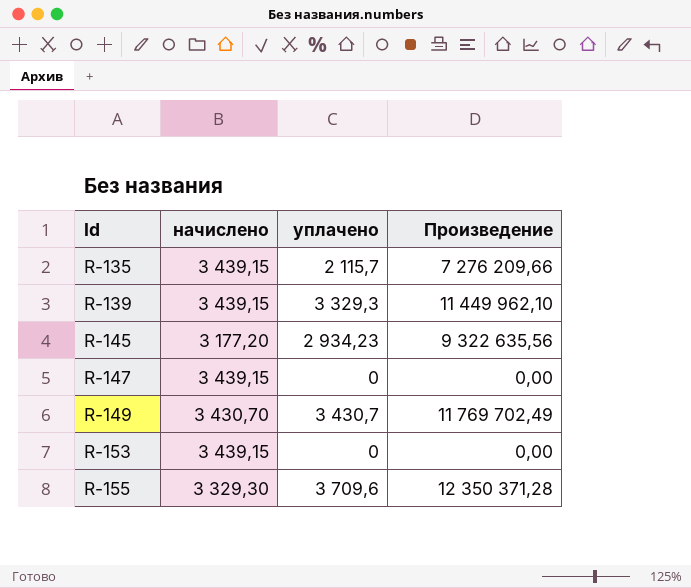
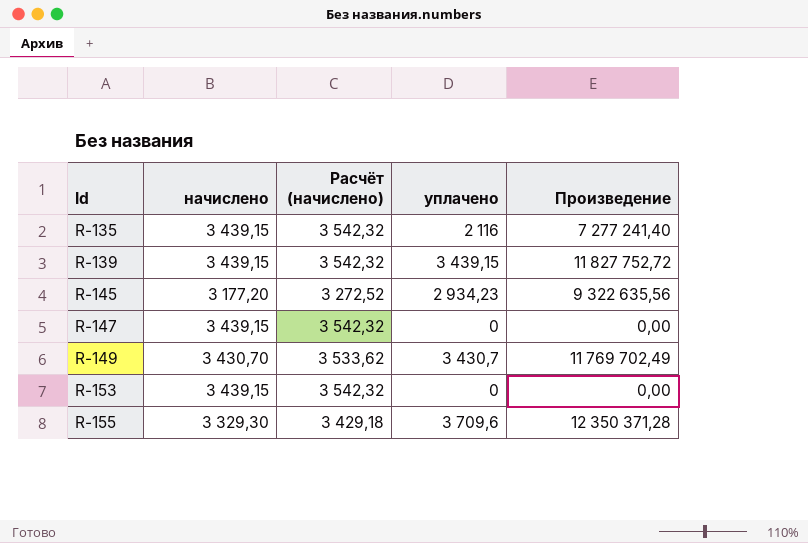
column Расчёт (начислено) | formula: none -> [начислено] * 1,03
R-135 | уплачено: 2 115,7 -> 2 116
R-135 | Произведение: 7 276 209,66 -> 7 277 241,40
R-139 | уплачено: 3 329,3 -> 3 439,15
R-139 | Произведение: 11 449 962,10 -> 11 827 752,72

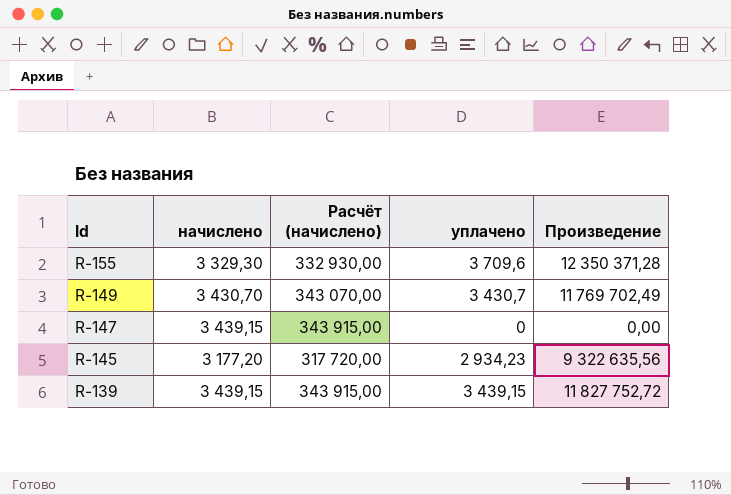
row order: Id ascending -> Id descending
column Расчёт (начислено) | formula: [начислено] * 1,03 -> [начислено] * 100
row R-135: 3 439,15 | 3 542,32 | 2 116 | 7 277 241,40 -> none
row R-153: 3 439,15 | 3 542,32 | 0 | 0,00 -> none

